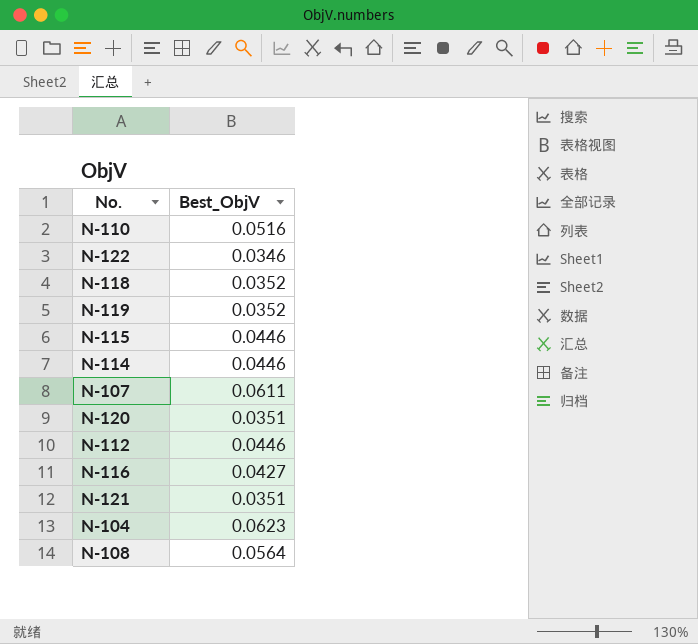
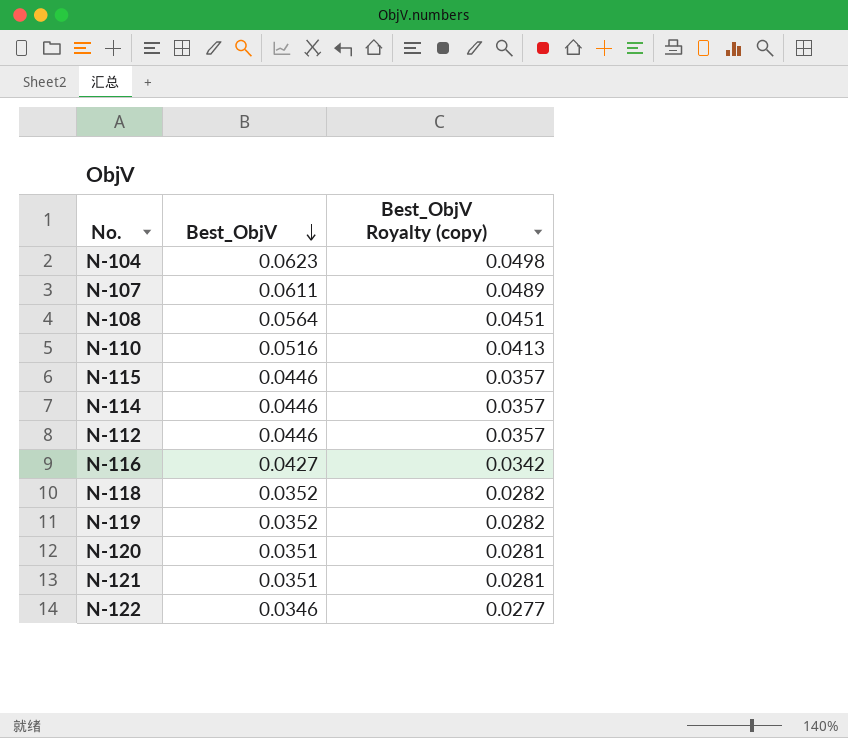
row order: none -> Best_ObjV descending
column Best_ObjV Royalty (copy) | formula: none -> [Best_ObjV] * 0.8

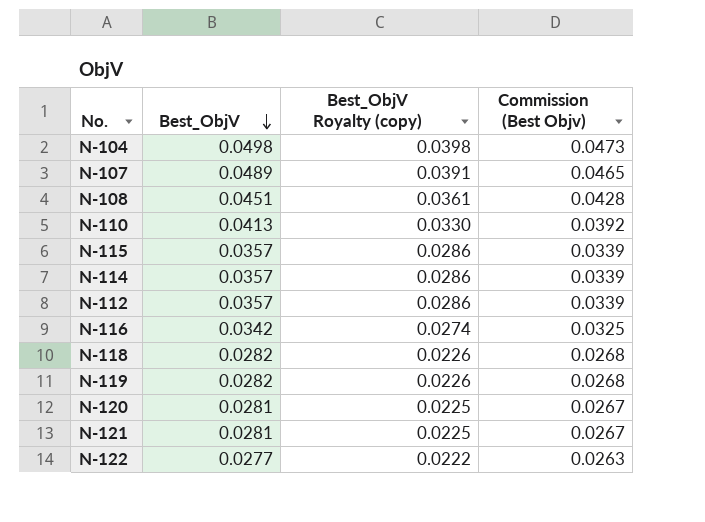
column Commission (Best Objv) | formula: none -> [Best_ObjV] * 0.95
N-104 | Best_ObjV: 0.0623 -> 0.0498
N-104 | Best_ObjV Royalty (copy): 0.0498 -> 0.0398
N-107 | Best_ObjV: 0.0611 -> 0.0489
N-107 | Best_ObjV Royalty (copy): 0.0489 -> 0.0391
N-108 | Best_ObjV: 0.0564 -> 0.0451
N-108 | Best_ObjV Royalty (copy): 0.0451 -> 0.0361
N-110 | Best_ObjV: 0.0516 -> 0.0413
N-110 | Best_ObjV Royalty (copy): 0.0413 -> 0.0330
N-115 | Best_ObjV: 0.0446 -> 0.0357
N-115 | Best_ObjV Royalty (copy): 0.0357 -> 0.0286
N-114 | Best_ObjV: 0.0446 -> 0.0357
N-114 | Best_ObjV Royalty (copy): 0.0357 -> 0.0286
N-112 | Best_ObjV: 0.0446 -> 0.0357
N-112 | Best_ObjV Royalty (copy): 0.0357 -> 0.0286
N-116 | Best_ObjV: 0.0427 -> 0.0342
N-116 | Best_ObjV Royalty (copy): 0.0342 -> 0.0274
N-118 | Best_ObjV: 0.0352 -> 0.0282
N-118 | Best_ObjV Royalty (copy): 0.0282 -> 0.0226
N-119 | Best_ObjV: 0.0352 -> 0.0282
N-119 | Best_ObjV Royalty (copy): 0.0282 -> 0.0226
N-120 | Best_ObjV: 0.0351 -> 0.0281
N-120 | Best_ObjV Royalty (copy): 0.0281 -> 0.0225
N-121 | Best_ObjV: 0.0351 -> 0.0281
N-121 | Best_ObjV Royalty (copy): 0.0281 -> 0.0225
N-122 | Best_ObjV: 0.0346 -> 0.0277
N-122 | Best_ObjV Royalty (copy): 0.0277 -> 0.0222

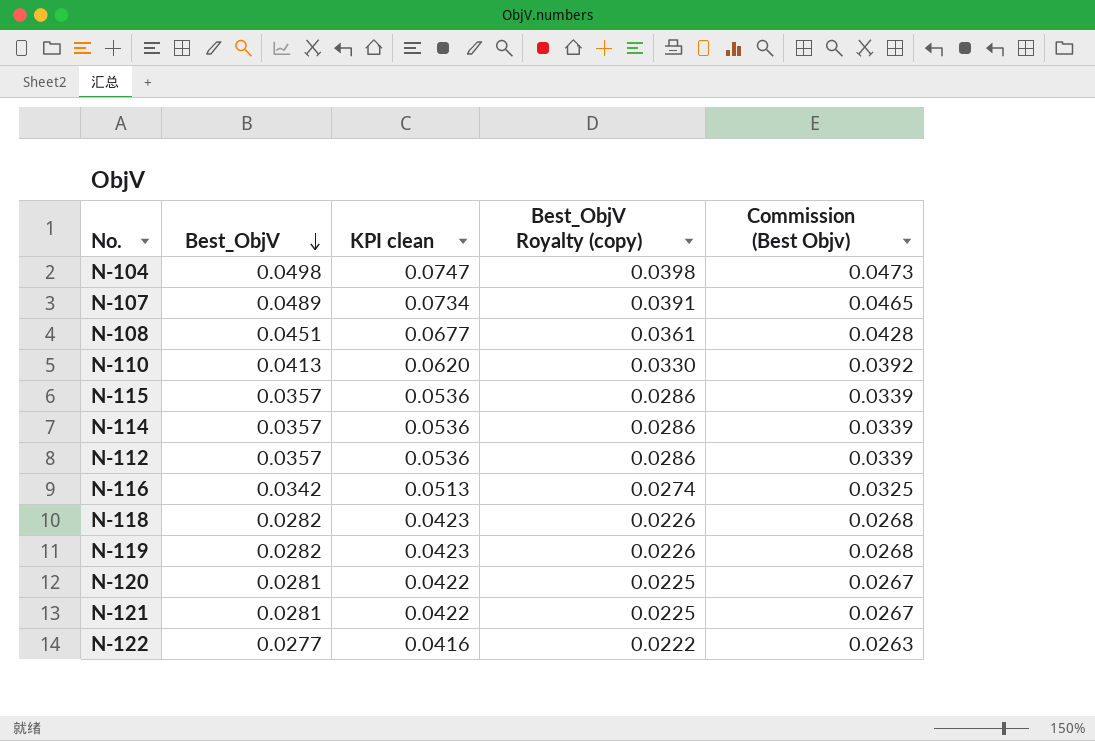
column KPI clean | formula: none -> [Best_ObjV] * 1.5

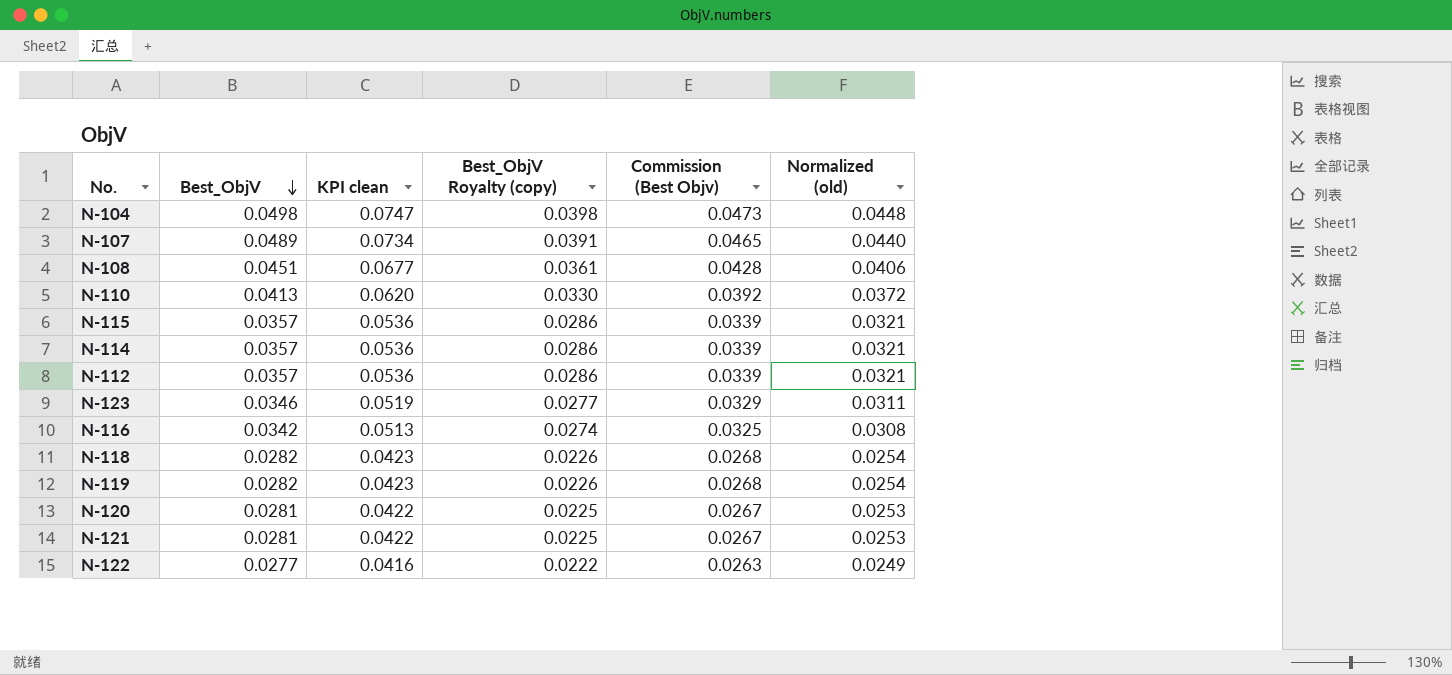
column Normalized (old) | formula: none -> [Best_ObjV] * 0.9
row N-123: none -> 0.0346 | 0.0519 | 0.0277 | 0.0329 | 0.0311

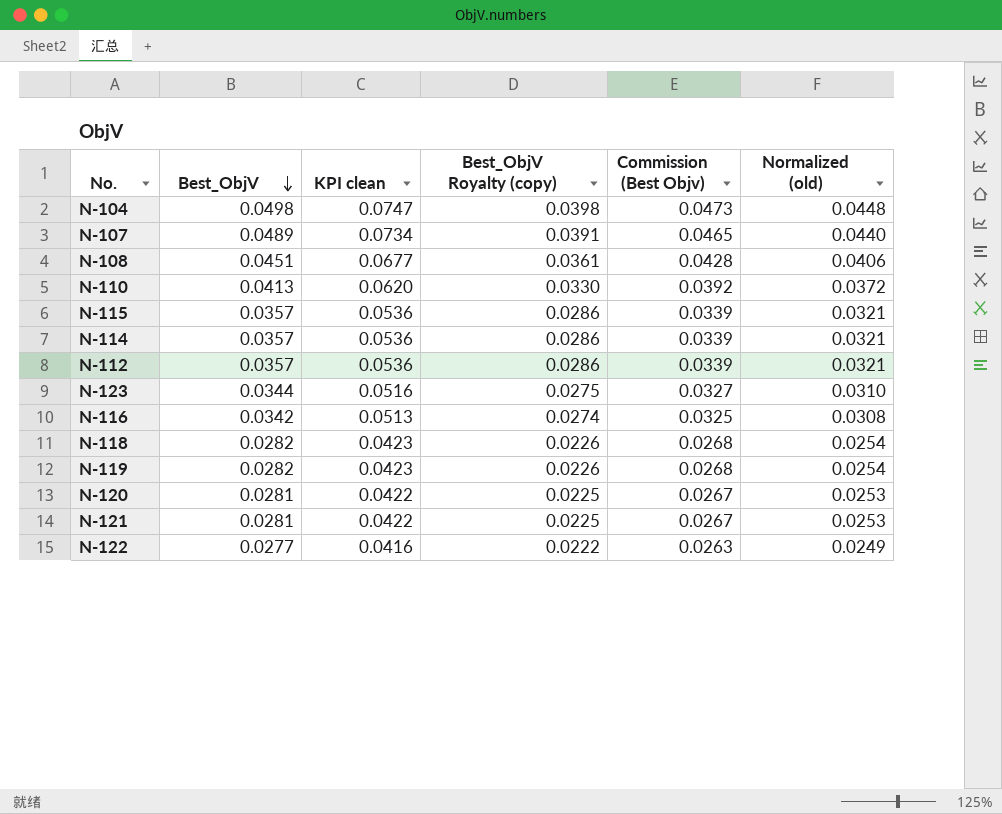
N-123 | Best_ObjV: 0.0346 -> 0.0344
N-123 | KPI clean: 0.0519 -> 0.0516
N-123 | Best_ObjV Royalty (copy): 0.0277 -> 0.0275
N-123 | Commission (Best Objv): 0.0329 -> 0.0327
N-123 | Normalized (old): 0.0311 -> 0.0310

